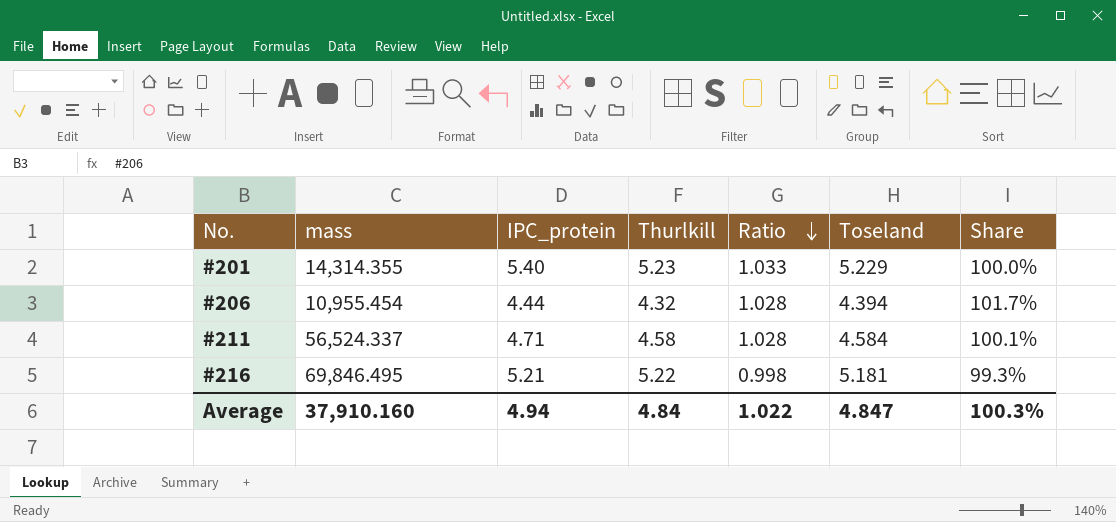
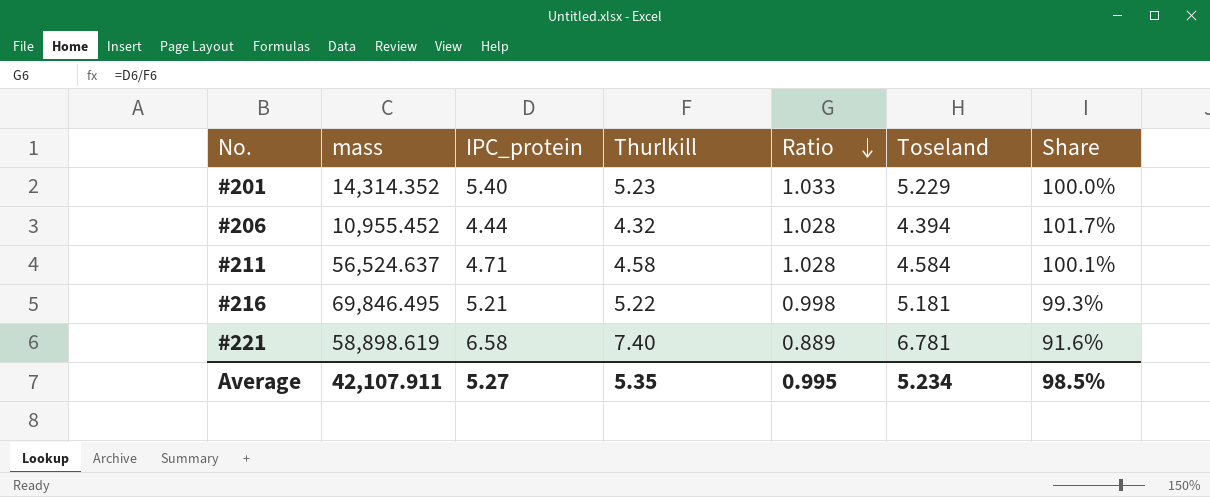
#201 | mass: 14,314.355 -> 14,314.352
#206 | mass: 10,955.454 -> 10,955.452
#211 | mass: 56,524.337 -> 56,524.637
row #221: none -> 58,898.619 | 6.58 | 7.40 | 0.889 | 6.781 | 91.6%
Average | mass: 37,910.160 -> 42,107.911
Average | IPC_protein: 4.94 -> 5.27
Average | Thurlkill: 4.84 -> 5.35
Average | Ratio: 1.022 -> 0.995
Average | Toseland: 4.847 -> 5.234
Average | Share: 100.3% -> 98.5%

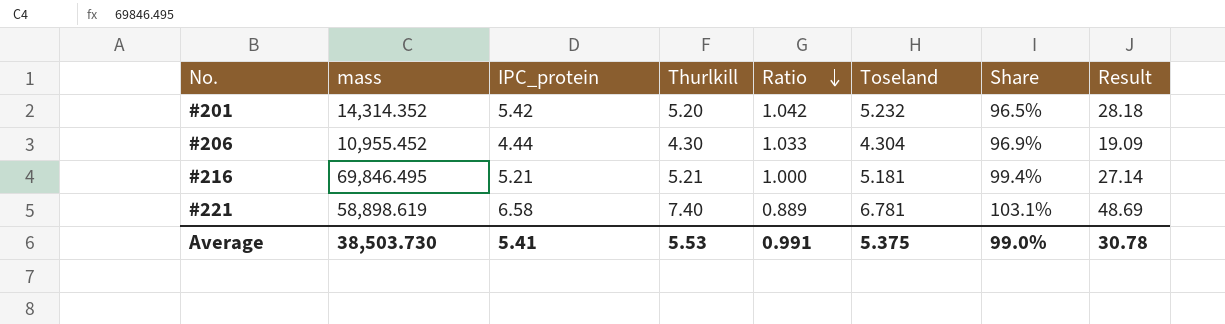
column Share | formula: [Toseland] / [Thurlkill] -> [Toseland] / [IPC_protein]
column Result | formula: none -> [IPC_protein] * [Thurlkill]
row #211: 56,524.637 | 4.71 | 4.58 | 1.028 | 4.584 | 100.1% -> none
#201 | IPC_protein: 5.40 -> 5.42
#201 | Thurlkill: 5.23 -> 5.20
#201 | Ratio: 1.033 -> 1.042
#201 | Toseland: 5.229 -> 5.232
#206 | Thurlkill: 4.32 -> 4.30
#206 | Ratio: 1.028 -> 1.033
#206 | Toseland: 4.394 -> 4.304
#216 | Thurlkill: 5.22 -> 5.21
#216 | Ratio: 0.998 -> 1.000
Average | mass: 42,107.911 -> 38,503.730
Average | IPC_protein: 5.27 -> 5.41
Average | Thurlkill: 5.35 -> 5.53
Average | Ratio: 0.995 -> 0.991
Average | Toseland: 5.234 -> 5.375
Average | Share: 98.5% -> 99.0%

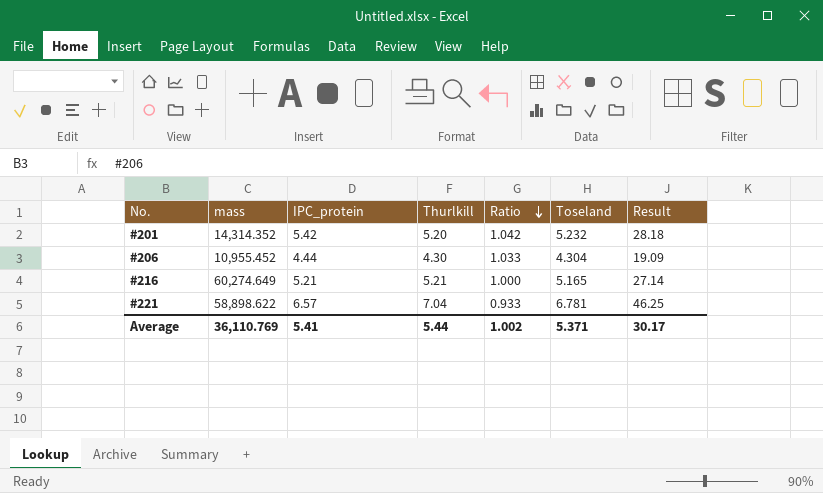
column Share | formula: [Toseland] / [IPC_protein] -> none
#216 | mass: 69,846.495 -> 60,274.649
#216 | Toseland: 5.181 -> 5.165
#221 | mass: 58,898.619 -> 58,898.622
#221 | IPC_protein: 6.58 -> 6.57
#221 | Thurlkill: 7.40 -> 7.04
#221 | Ratio: 0.889 -> 0.933
#221 | Result: 48.69 -> 46.25
Average | mass: 38,503.730 -> 36,110.769
Average | Thurlkill: 5.53 -> 5.44
Average | Ratio: 0.991 -> 1.002
Average | Toseland: 5.375 -> 5.371
Average | Result: 30.78 -> 30.17

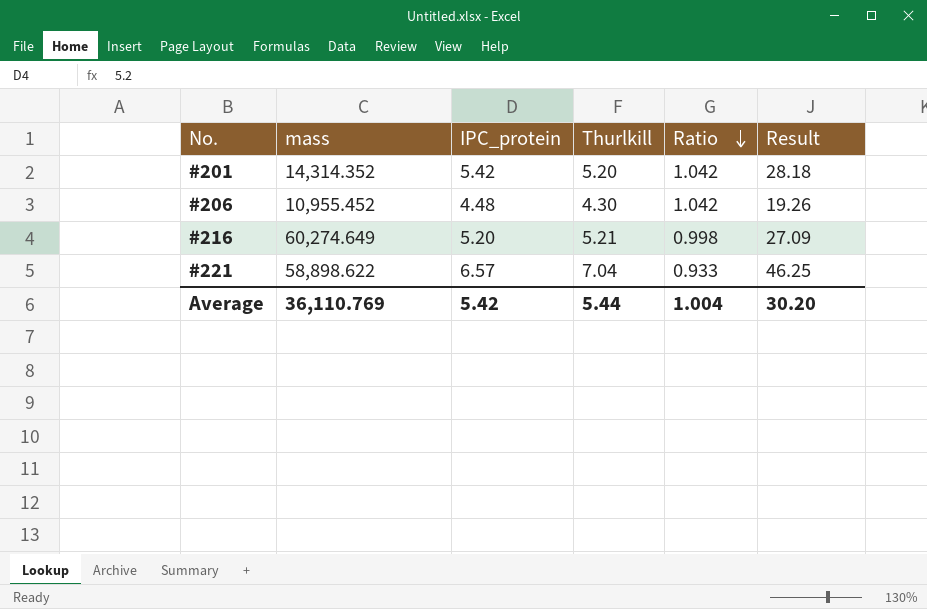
column Toseland | position: 6 -> none
#206 | IPC_protein: 4.44 -> 4.48
#206 | Ratio: 1.033 -> 1.042
#206 | Result: 19.09 -> 19.26
#216 | IPC_protein: 5.21 -> 5.20
#216 | Ratio: 1.000 -> 0.998
#216 | Result: 27.14 -> 27.09
Average | IPC_protein: 5.41 -> 5.42
Average | Ratio: 1.002 -> 1.004
Average | Result: 30.17 -> 30.20

